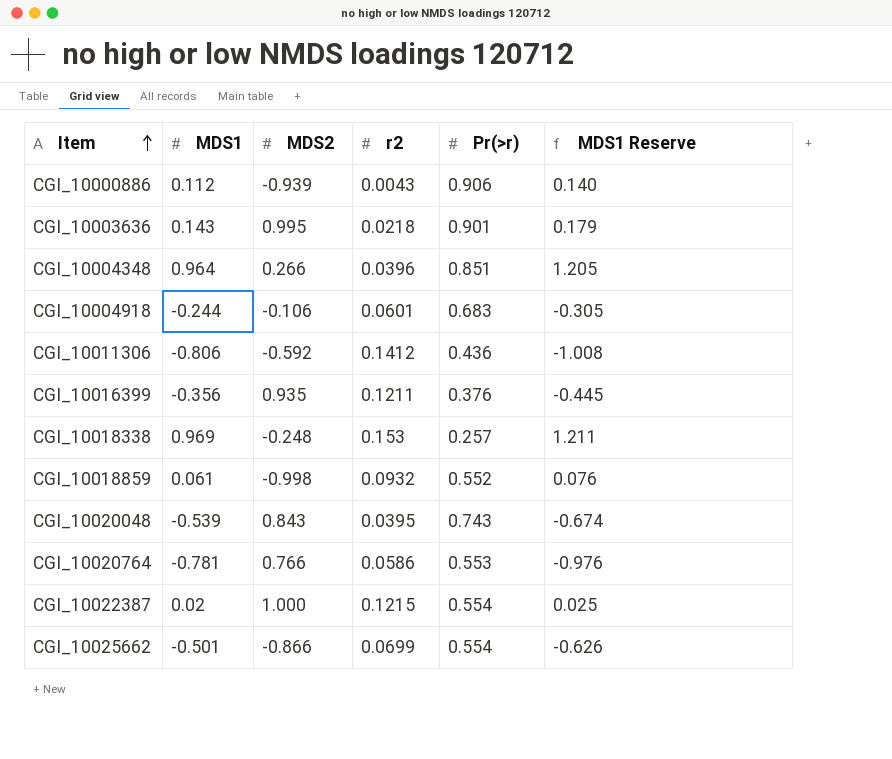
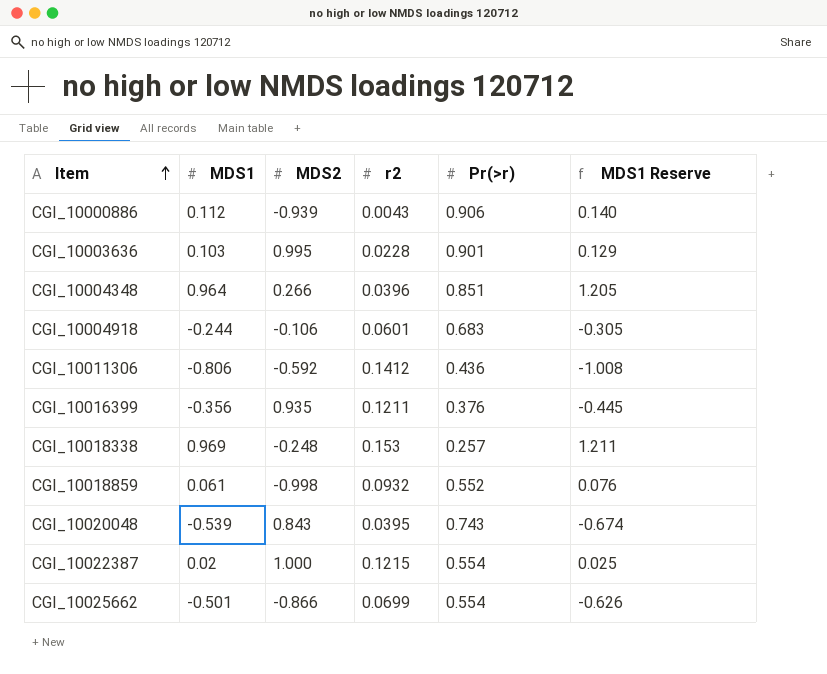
row CGI_10020764: -0.781 | 0.766 | 0.0586 | 0.553 | -0.976 -> none
CGI_10003636 | MDS1: 0.143 -> 0.103
CGI_10003636 | r2: 0.0218 -> 0.0228
CGI_10003636 | MDS1 Reserve: 0.179 -> 0.129

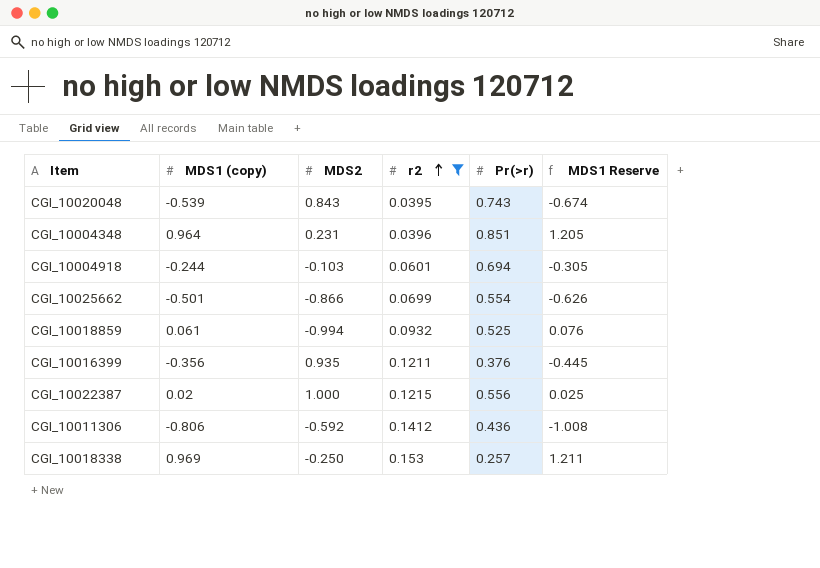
filter: none -> r2 >= 0.0395
row order: Item ascending -> r2 ascending
column name: MDS1 -> MDS1 (copy)
CGI_10004348 | MDS2: 0.266 -> 0.231
CGI_10004918 | MDS2: -0.106 -> -0.103
CGI_10004918 | Pr(>r): 0.683 -> 0.694
CGI_10018859 | MDS2: -0.998 -> -0.994
CGI_10018859 | Pr(>r): 0.552 -> 0.525
CGI_10022387 | Pr(>r): 0.554 -> 0.556
CGI_10018338 | MDS2: -0.248 -> -0.250

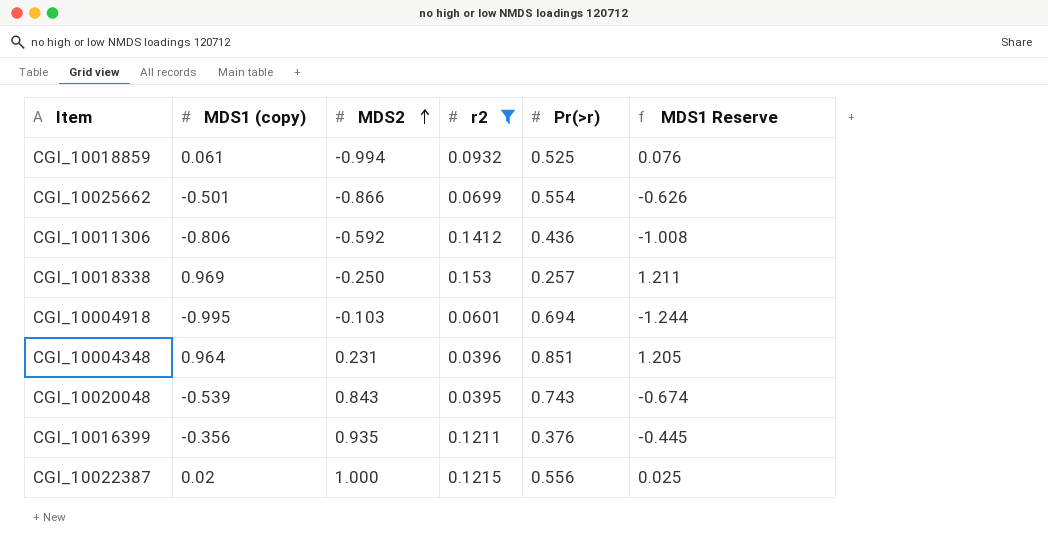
row order: r2 ascending -> MDS2 ascending
CGI_10004918 | MDS1 (copy): -0.244 -> -0.995
CGI_10004918 | MDS1 Reserve: -0.305 -> -1.244

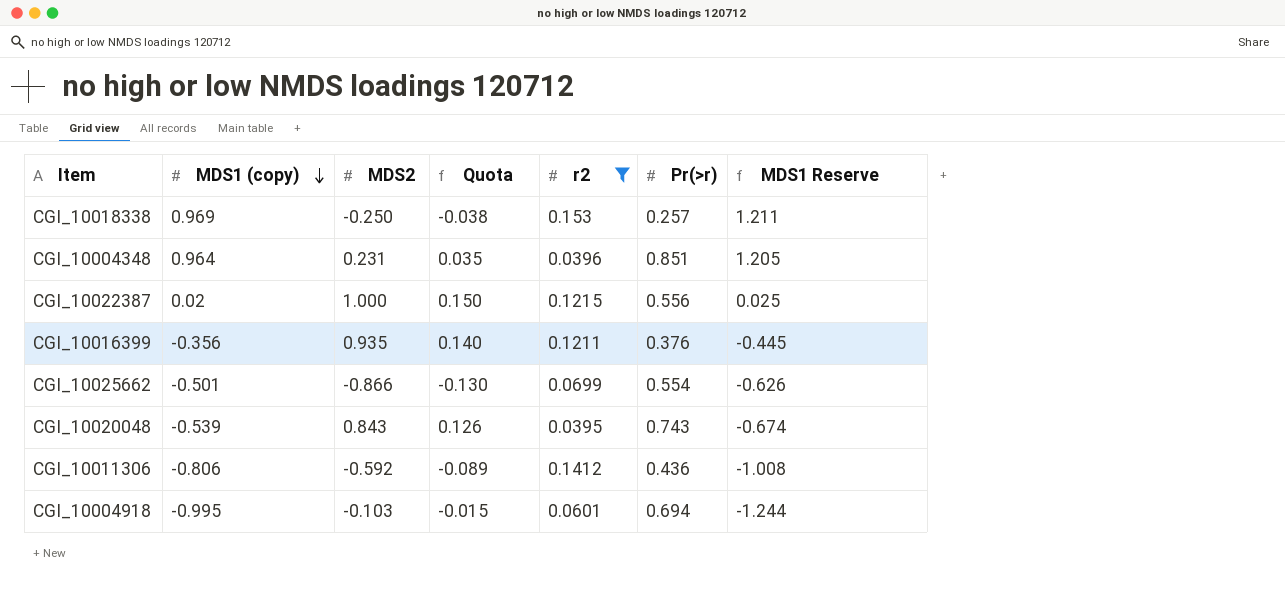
row order: MDS2 ascending -> MDS1 (copy) descending
column Quota | formula: none -> [MDS2] * 0.15
row CGI_10018859: 0.061 | -0.994 | 0.0932 | 0.525 | 0.076 -> none

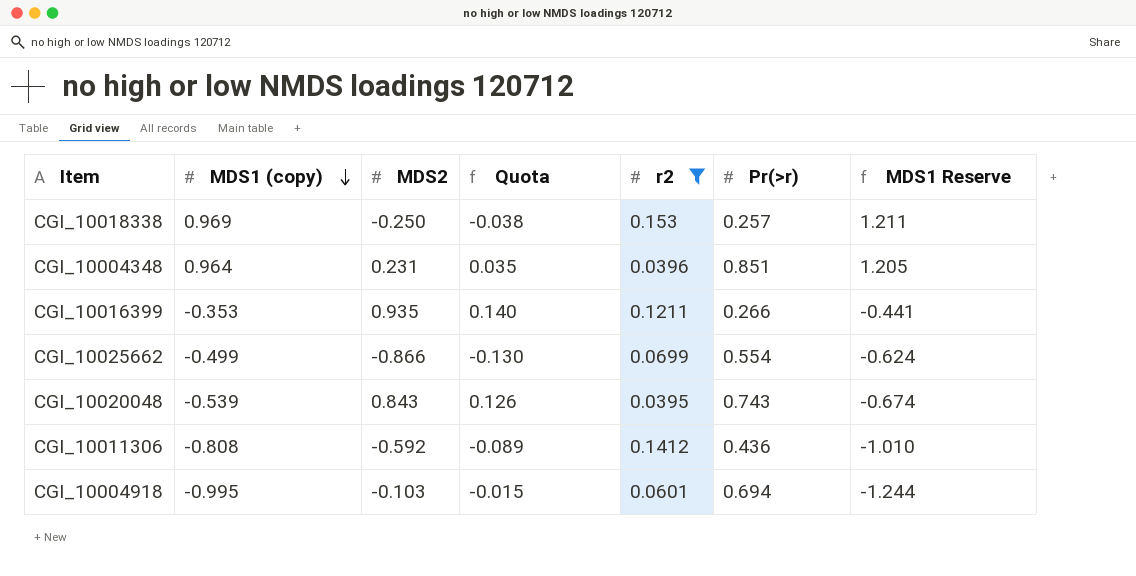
row CGI_10022387: 0.02 | 1.000 | 0.150 | 0.1215 | 0.556 | 0.025 -> none
CGI_10016399 | MDS1 (copy): -0.356 -> -0.353
CGI_10016399 | Pr(>r): 0.376 -> 0.266
CGI_10016399 | MDS1 Reserve: -0.445 -> -0.441
CGI_10025662 | MDS1 (copy): -0.501 -> -0.499
CGI_10025662 | MDS1 Reserve: -0.626 -> -0.624
CGI_10011306 | MDS1 (copy): -0.806 -> -0.808
CGI_10011306 | MDS1 Reserve: -1.008 -> -1.010

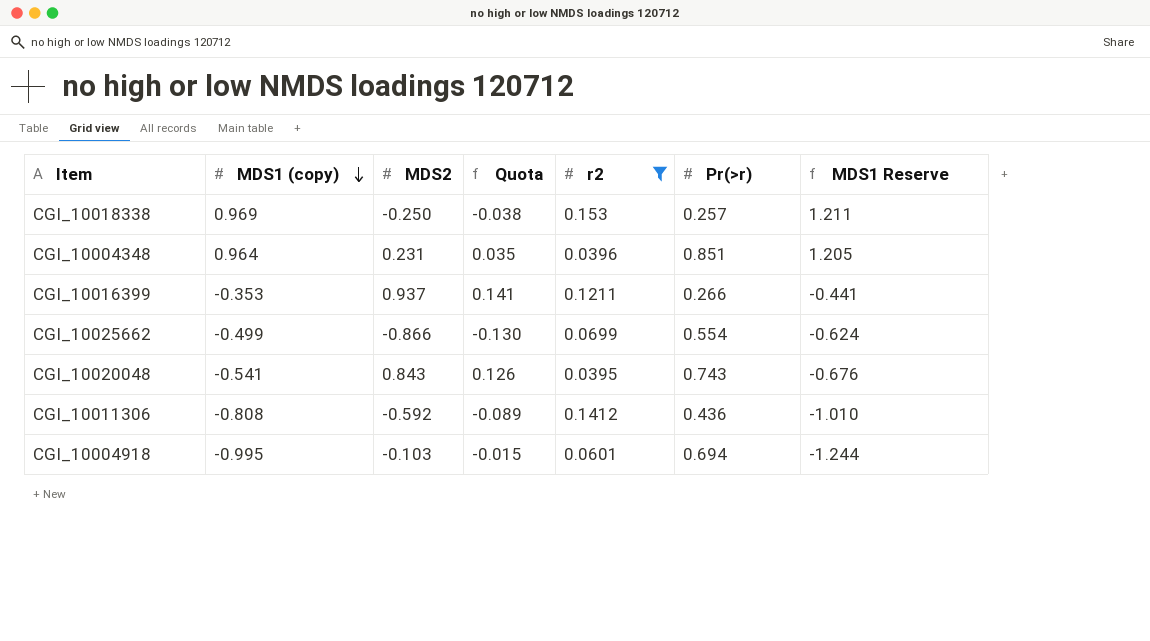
CGI_10016399 | MDS2: 0.935 -> 0.937
CGI_10016399 | Quota: 0.140 -> 0.141
CGI_10020048 | MDS1 (copy): -0.539 -> -0.541
CGI_10020048 | MDS1 Reserve: -0.674 -> -0.676

